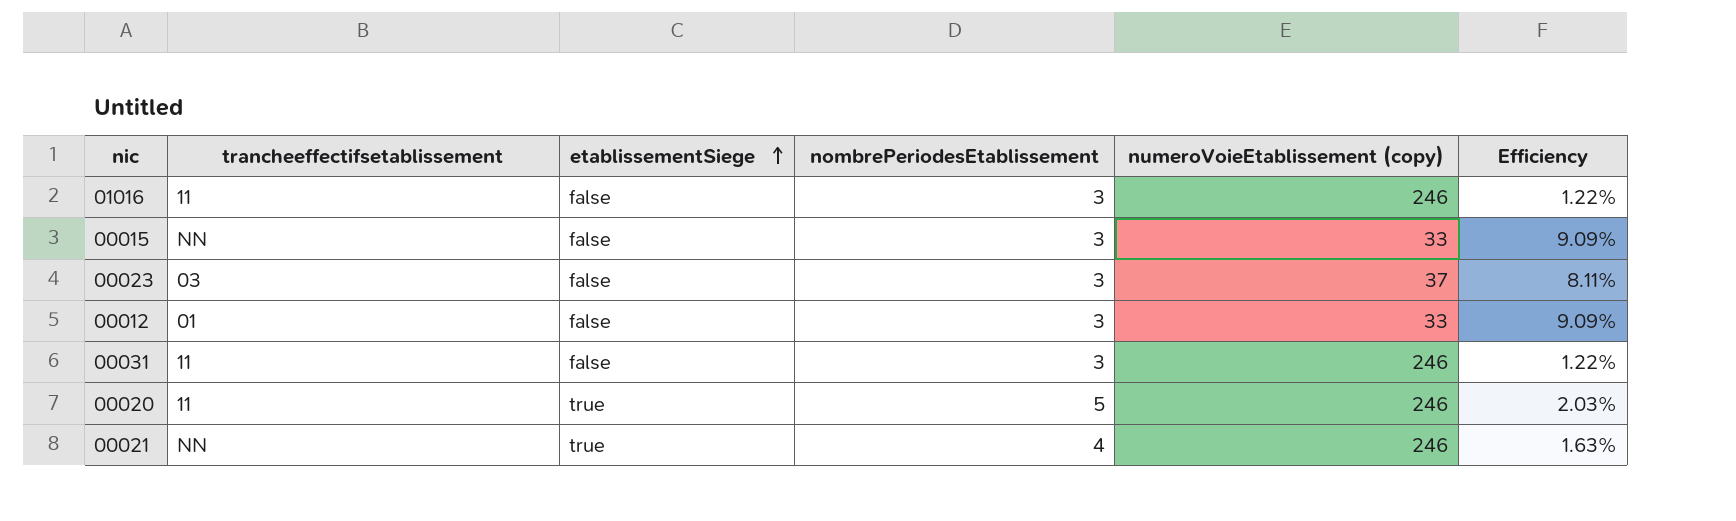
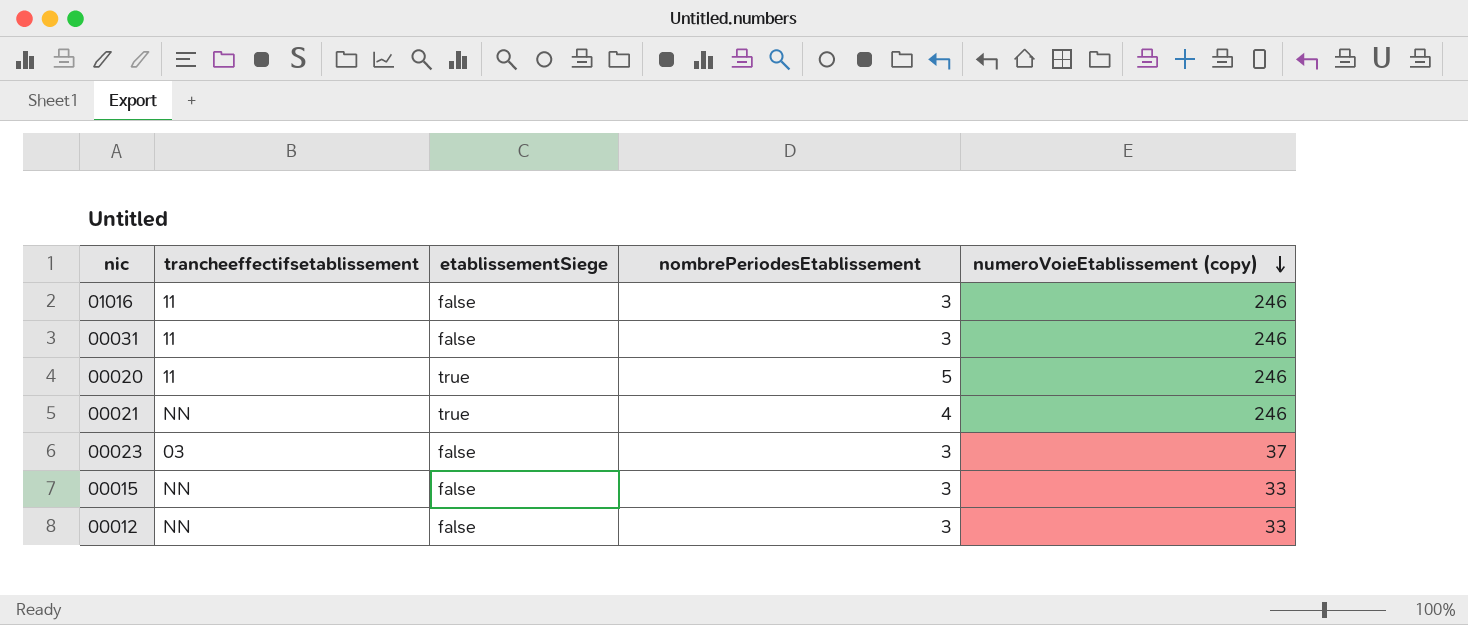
row order: etablissementSiege ascending -> numeroVoieEtablissement (copy) descending
column Efficiency | formula: [nombrePeriodesEtablissement] / [numeroVoieEtablissement (copy)] -> none
00012 | trancheeffectifsetablissement: 01 -> NN

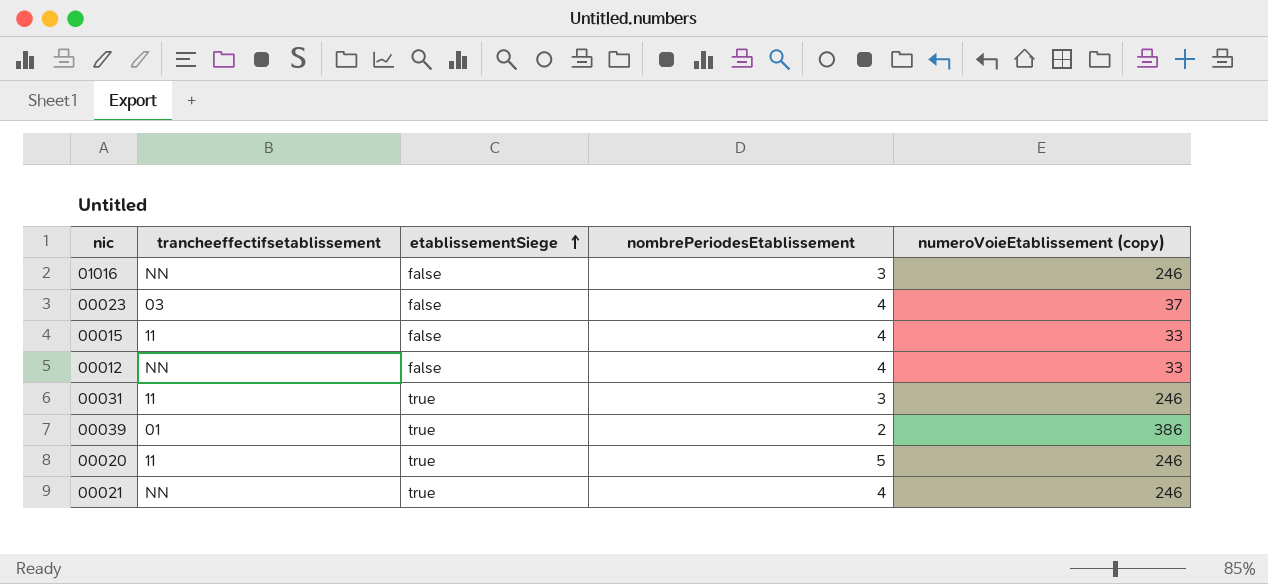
row order: numeroVoieEtablissement (copy) descending -> etablissementSiege ascending
01016 | trancheeffectifsetablissement: 11 -> NN
00023 | nombrePeriodesEtablissement: 3 -> 4
00015 | trancheeffectifsetablissement: NN -> 11
00015 | nombrePeriodesEtablissement: 3 -> 4
00012 | nombrePeriodesEtablissement: 3 -> 4
00031 | etablissementSiege: false -> true
row 00039: none -> 01 | true | 2 | 386

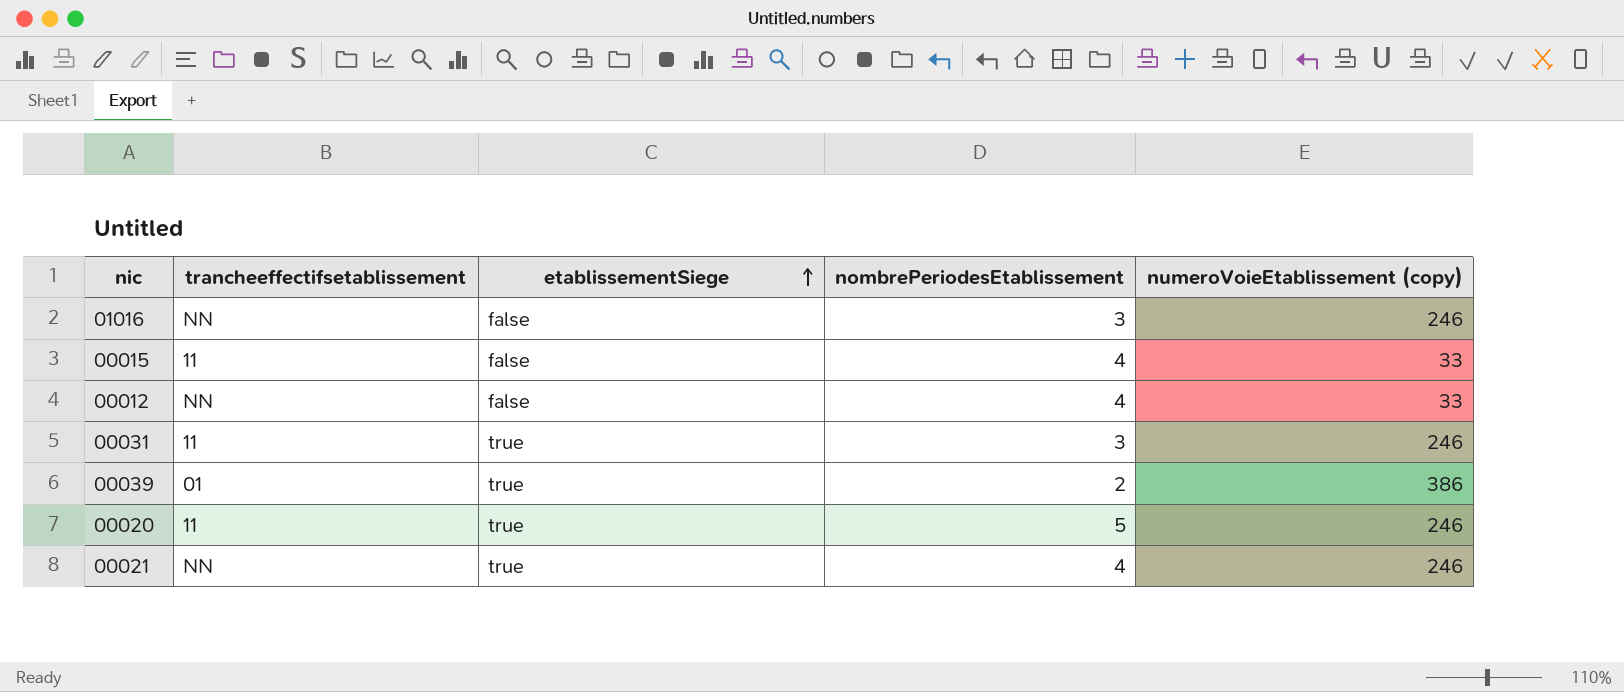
row 00023: 03 | false | 4 | 37 -> none

